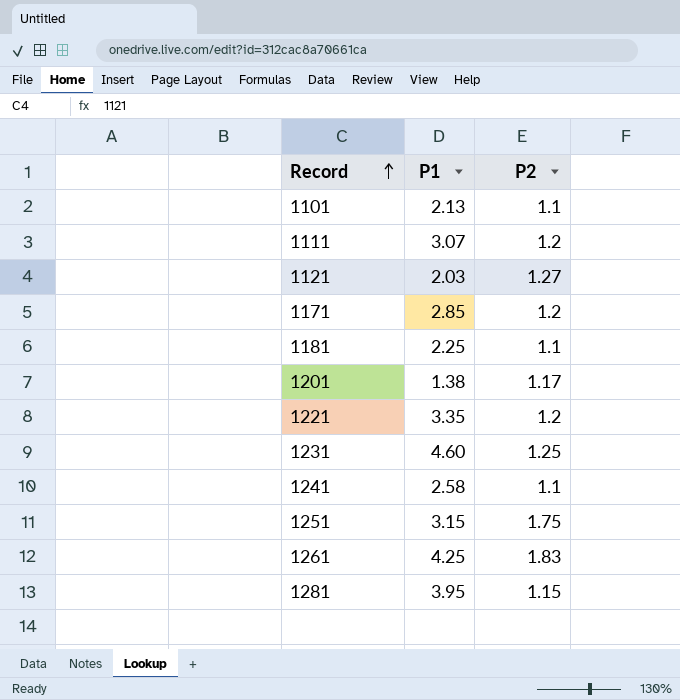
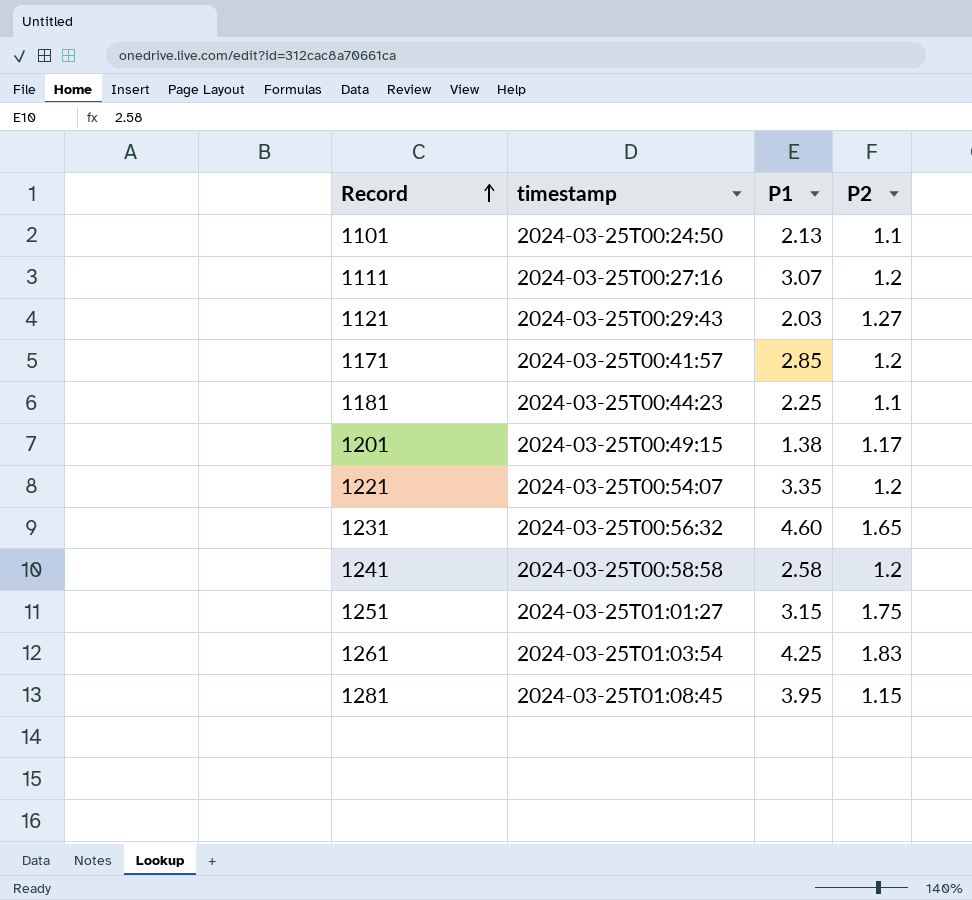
column timestamp | position: none -> 2
1231 | P2: 1.25 -> 1.65
1241 | P2: 1.1 -> 1.2

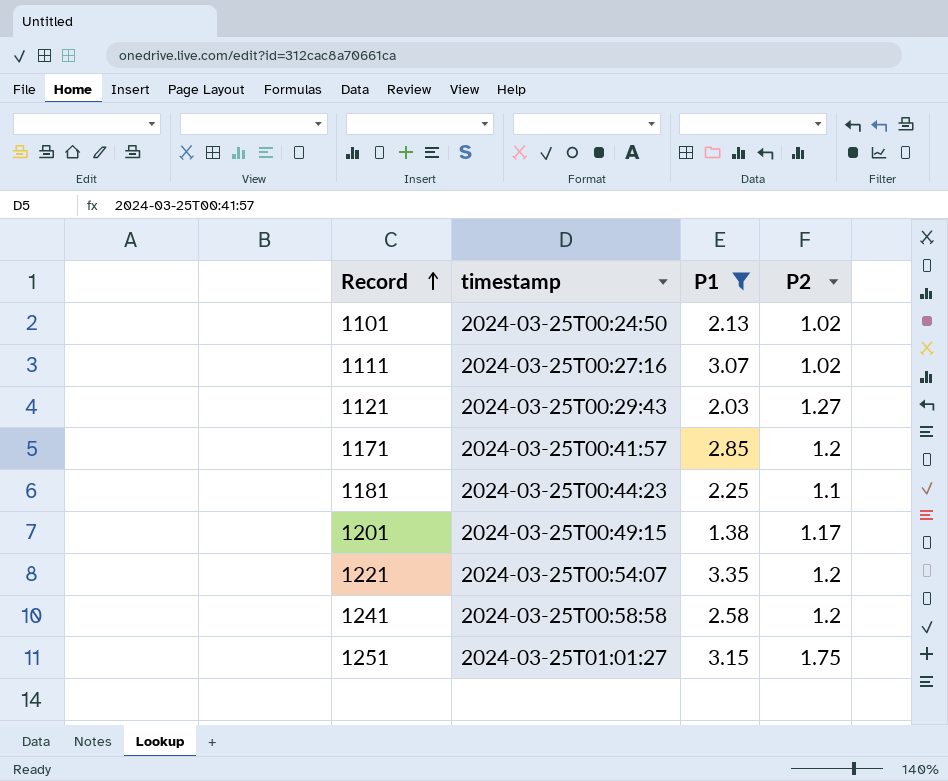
filter: none -> P1 <= 3.35
1101 | P2: 1.1 -> 1.02
1111 | P2: 1.2 -> 1.02

